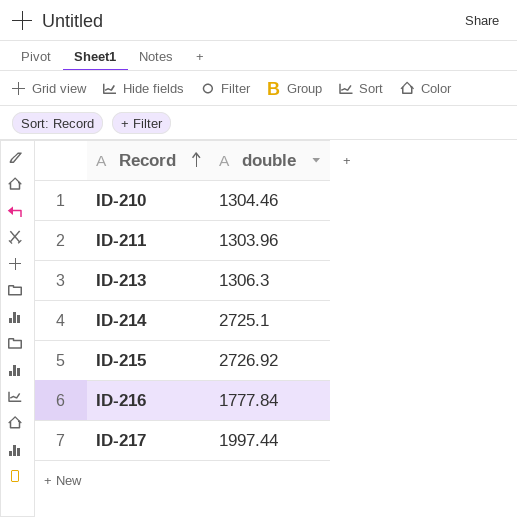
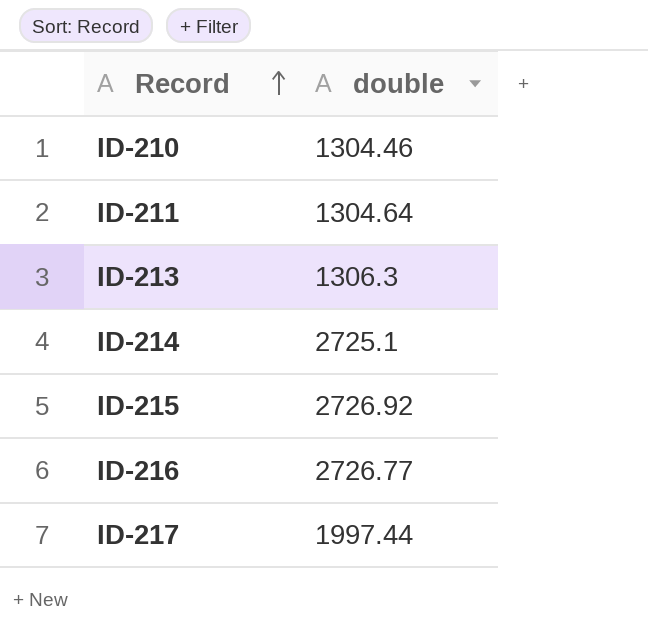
ID-211 | double: 1303.96 -> 1304.64
ID-216 | double: 1777.84 -> 2726.77

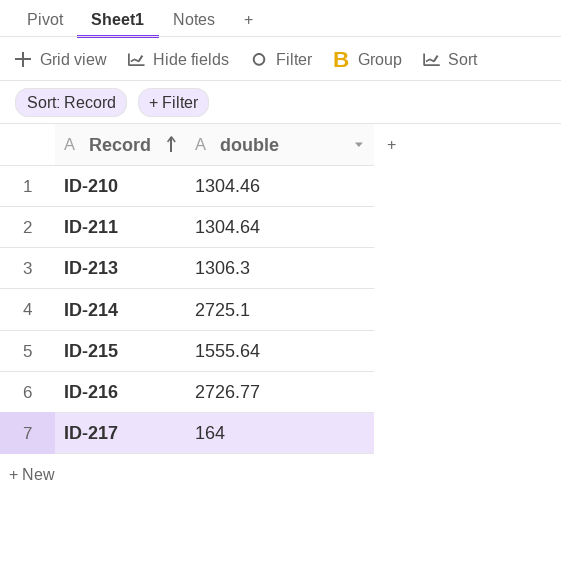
ID-215 | double: 2726.92 -> 1555.64
ID-217 | double: 1997.44 -> 164

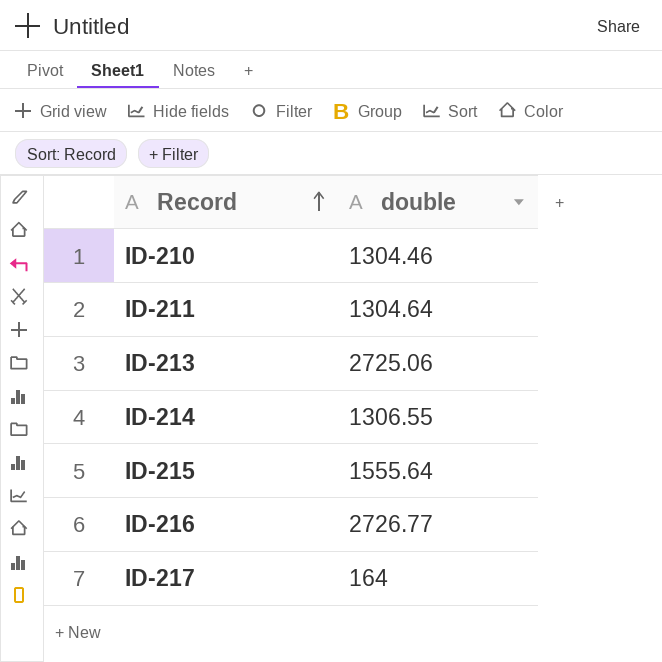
ID-213 | double: 1306.3 -> 2725.06
ID-214 | double: 2725.1 -> 1306.55

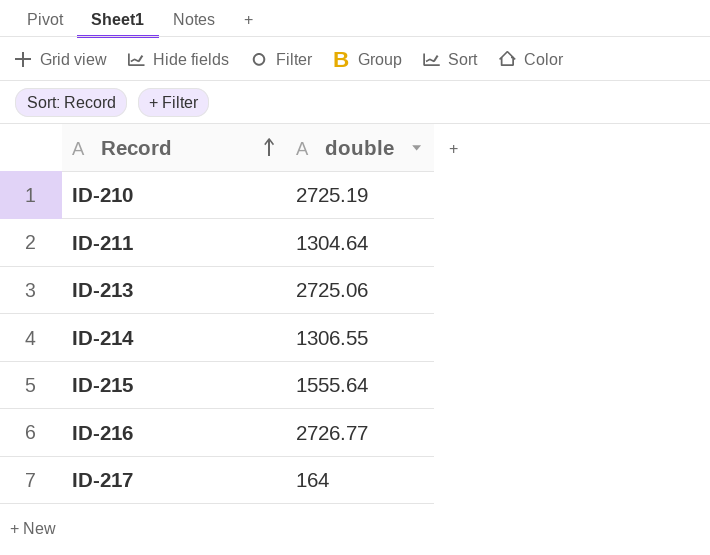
ID-210 | double: 1304.46 -> 2725.19

